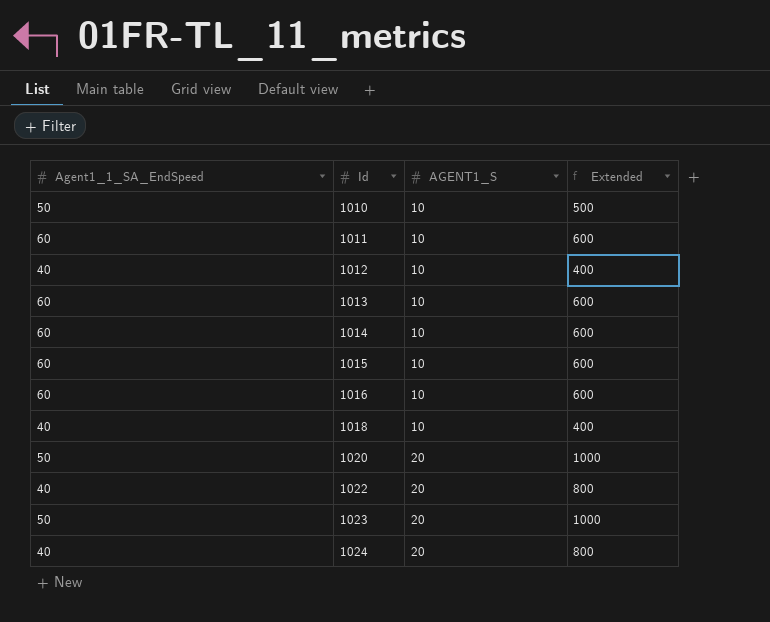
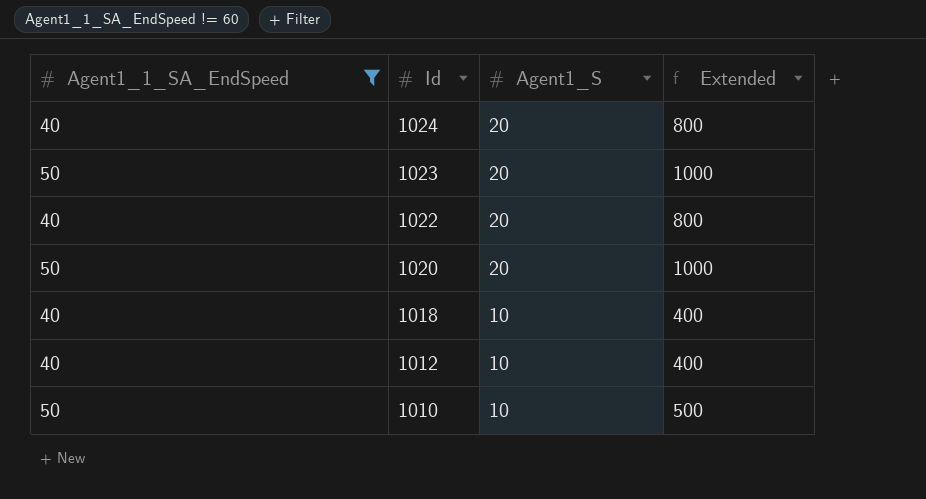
filter: none -> Agent1_1_SA_EndSpeed != 60
row order: Id ascending -> Id descending
column name: AGENT1_S -> Agent1_S

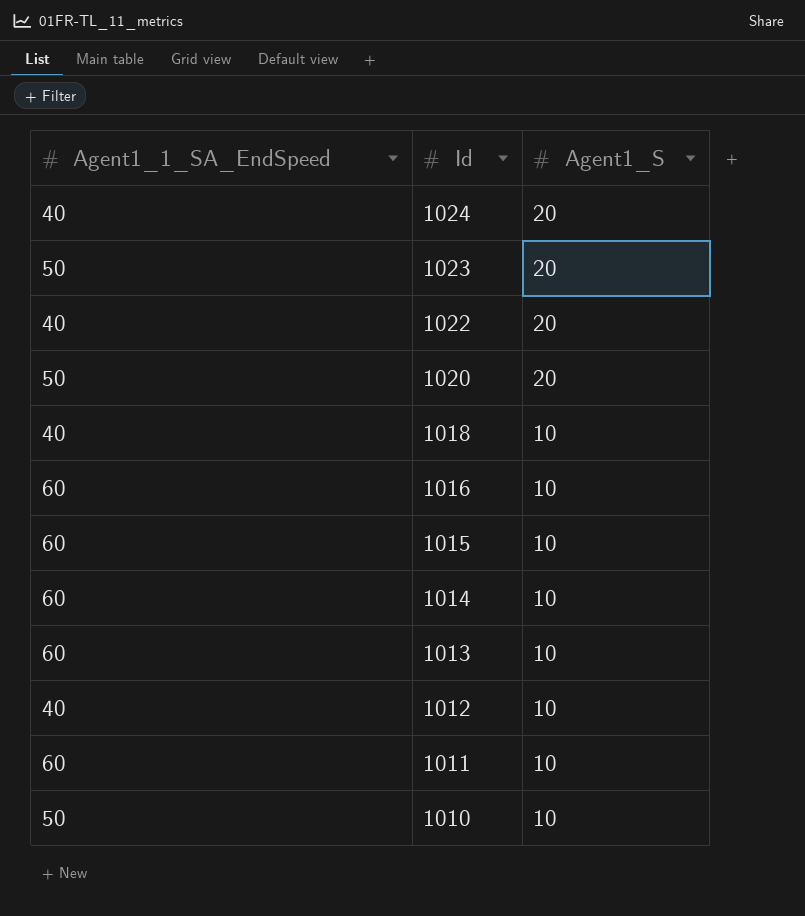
filter: Agent1_1_SA_EndSpeed != 60 -> none
column Extended | formula: [Agent1_1_SA_EndSpeed] * [Agent1_S] -> none

